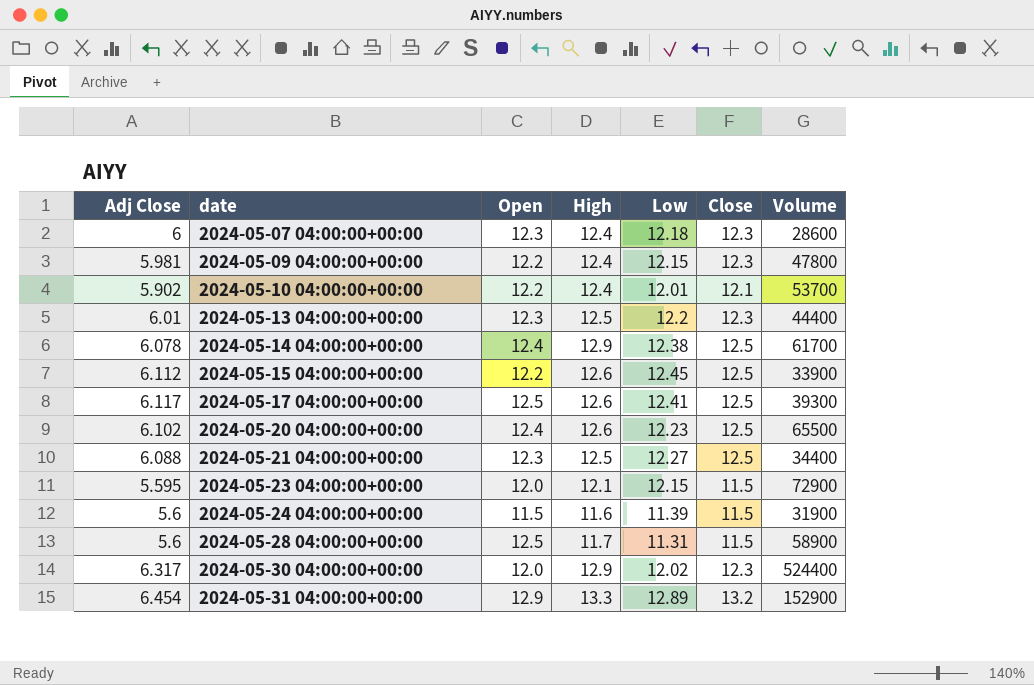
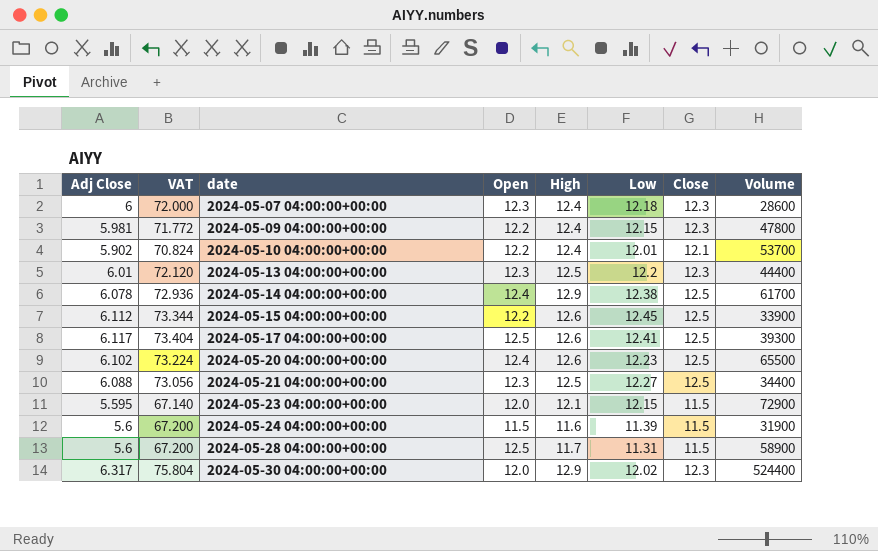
column VAT | formula: none -> [Adj Close] * 12
row 2024-05-31 04:00:00+00:00: 6.454 | 12.9 | 13.3 | 12.89 | 13.2 | 152900 -> none

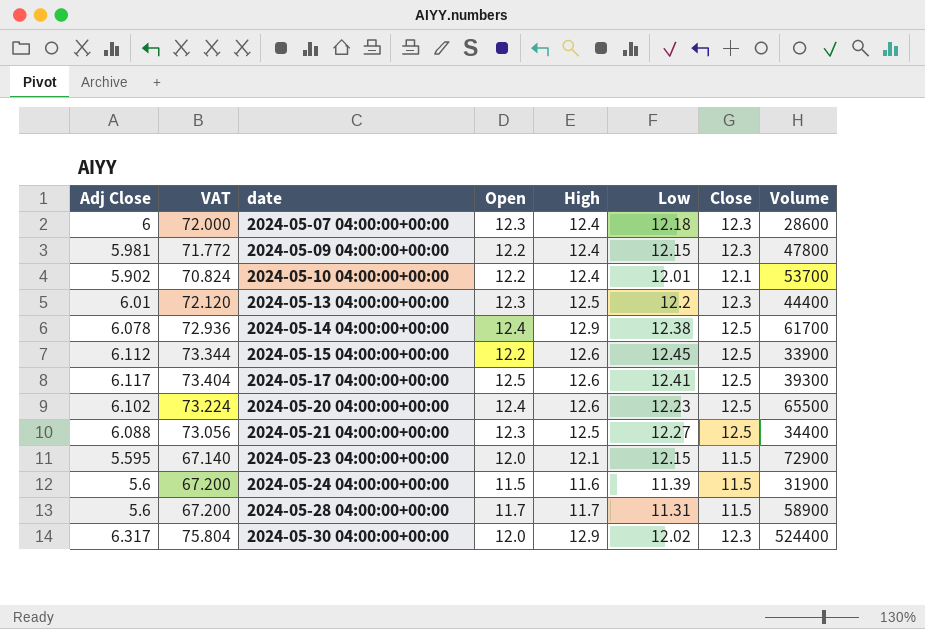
2024-05-28 04:00:00+00:00 | Open: 12.5 -> 11.7

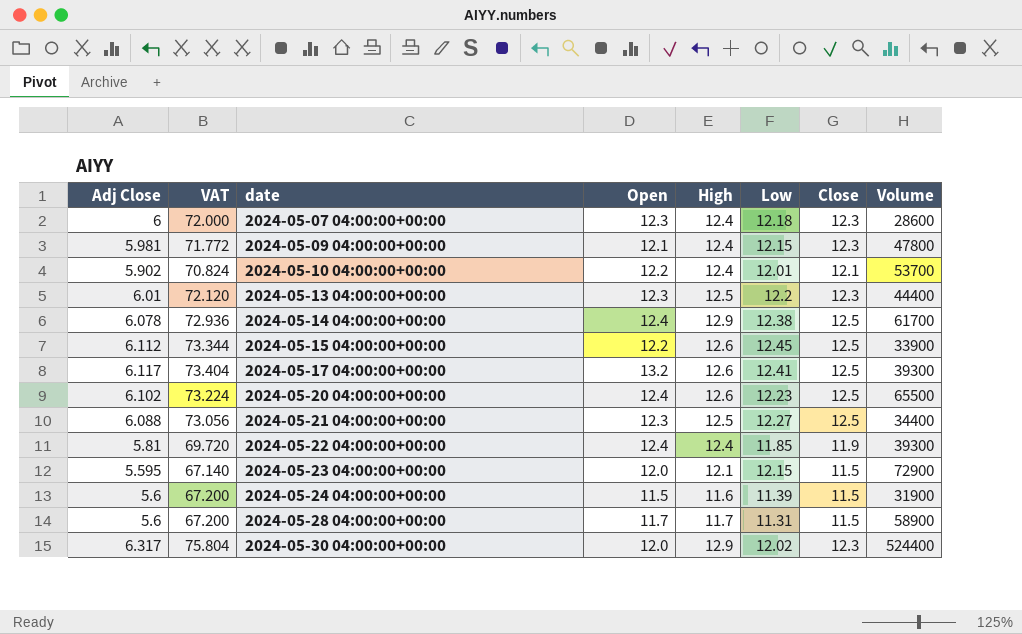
2024-05-09 04:00:00+00:00 | Open: 12.2 -> 12.1
2024-05-17 04:00:00+00:00 | Open: 12.5 -> 13.2
row 2024-05-22 04:00:00+00:00: none -> 5.81 | 69.720 | 12.4 | 12.4 | 11.85 | 11.9 | 39300

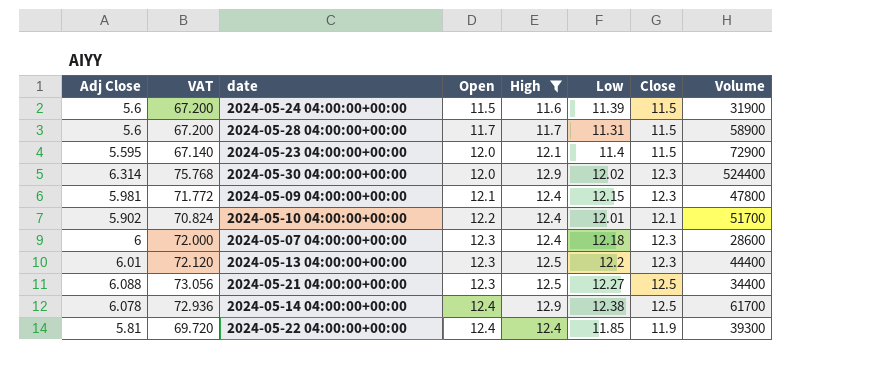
filter: none -> High != 12.6
row order: date ascending -> Open ascending
2024-05-23 04:00:00+00:00 | Low: 12.15 -> 11.4
2024-05-30 04:00:00+00:00 | Adj Close: 6.317 -> 6.314
2024-05-30 04:00:00+00:00 | VAT: 75.804 -> 75.768
2024-05-10 04:00:00+00:00 | Volume: 53700 -> 51700

